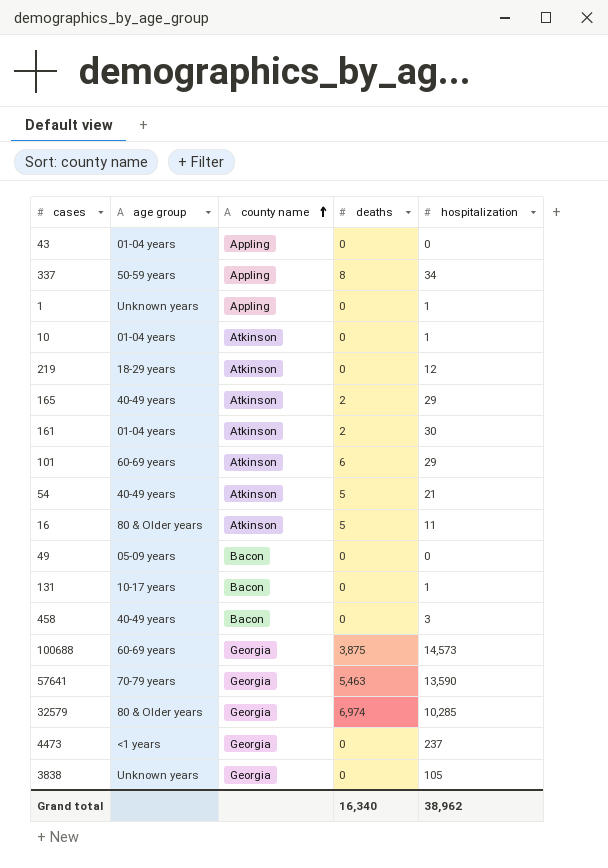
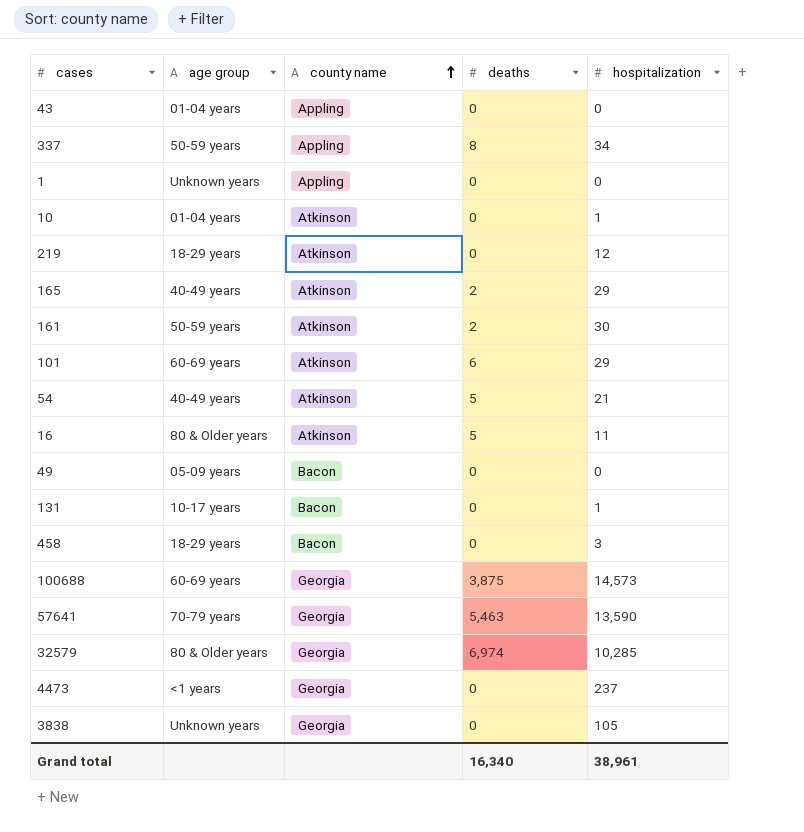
1 | hospitalization: 1 -> 0
161 | age group: 01-04 years -> 50-59 years
458 | age group: 40-49 years -> 18-29 years
Grand total | hospitalization: 38,962 -> 38,961

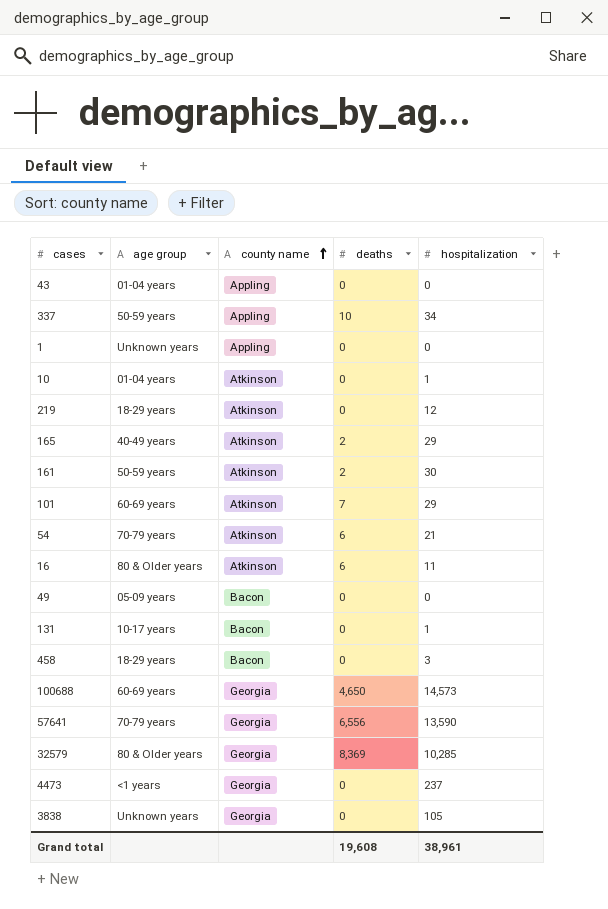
337 | deaths: 8 -> 10
101 | deaths: 6 -> 7
54 | age group: 40-49 years -> 70-79 years
54 | deaths: 5 -> 6
16 | deaths: 5 -> 6
100688 | deaths: 3,875 -> 4,650
57641 | deaths: 5,463 -> 6,556
32579 | deaths: 6,974 -> 8,369
Grand total | deaths: 16,340 -> 19,608

